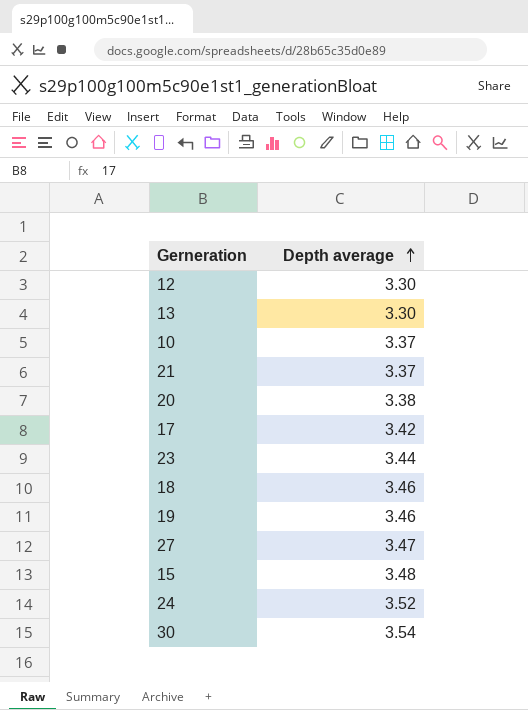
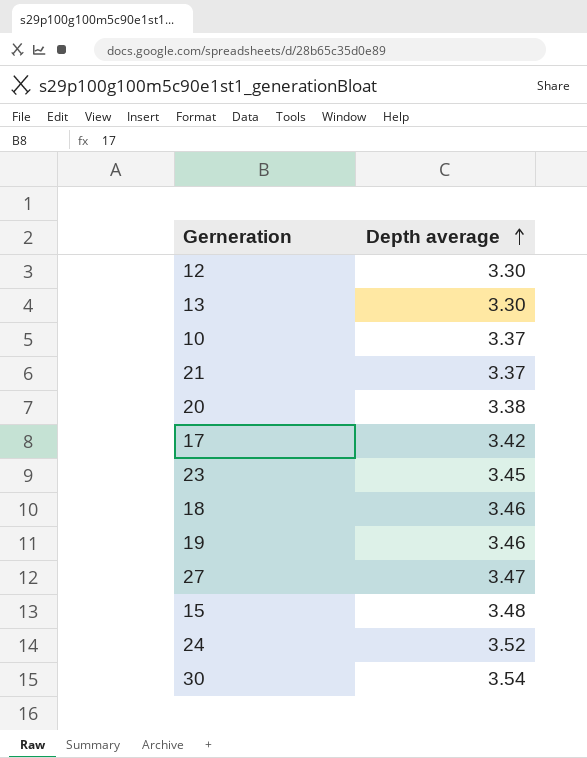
23 | Depth average: 3.44 -> 3.45

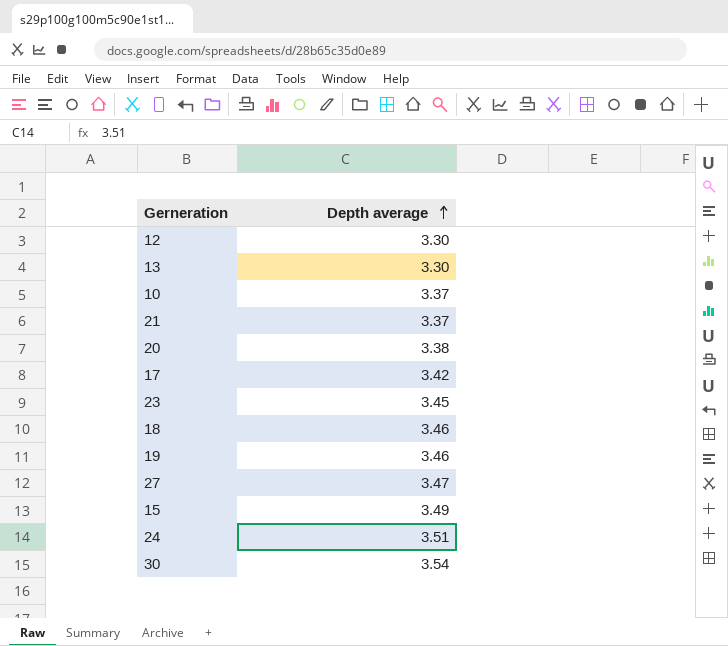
15 | Depth average: 3.48 -> 3.49
24 | Depth average: 3.52 -> 3.51

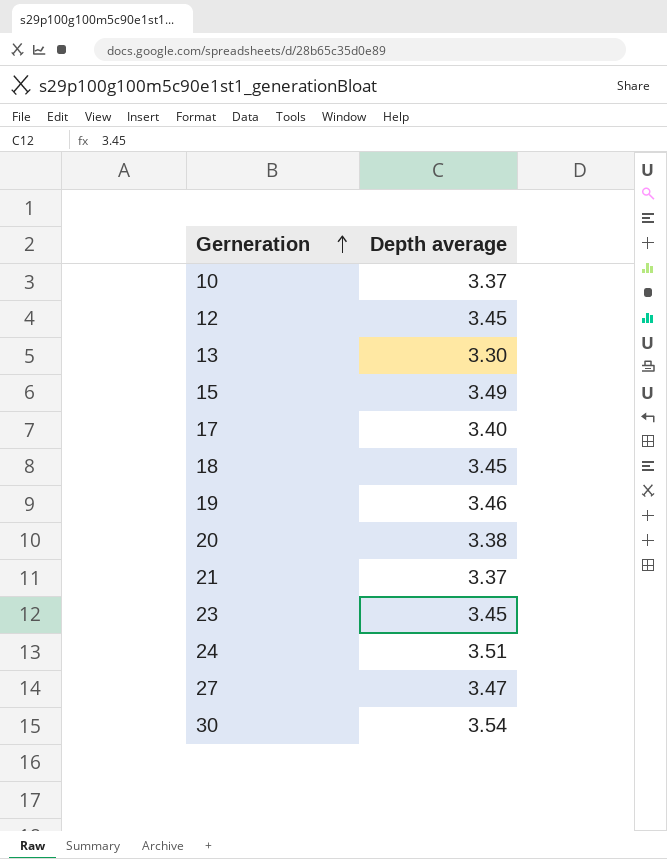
row order: Depth average ascending -> Gerneration ascending
12 | Depth average: 3.30 -> 3.45
17 | Depth average: 3.42 -> 3.40
18 | Depth average: 3.46 -> 3.45

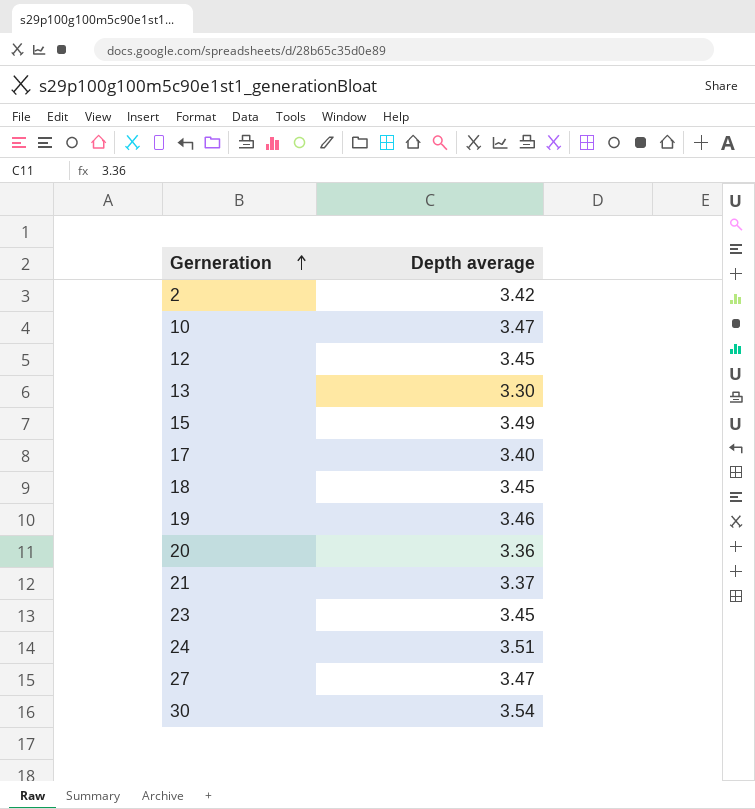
row 2: none -> 3.42
10 | Depth average: 3.37 -> 3.47
20 | Depth average: 3.38 -> 3.36

